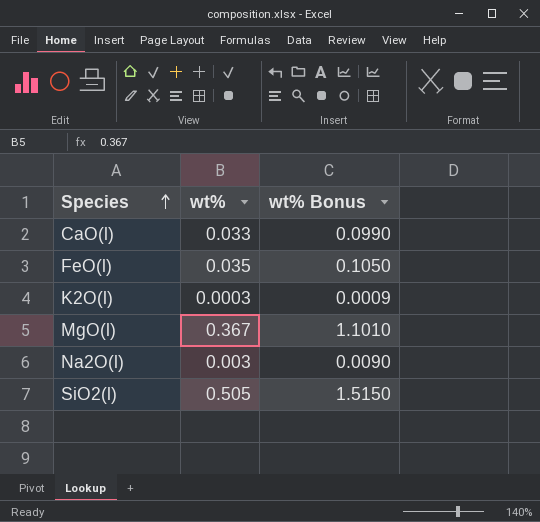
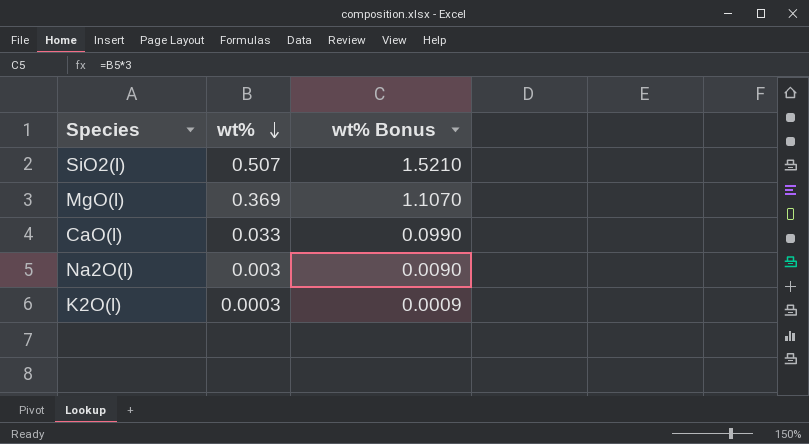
row order: Species ascending -> wt% descending
row FeO(l): 0.035 | 0.1050 -> none
SiO2(l) | wt%: 0.505 -> 0.507
SiO2(l) | wt% Bonus: 1.5150 -> 1.5210
MgO(l) | wt%: 0.367 -> 0.369
MgO(l) | wt% Bonus: 1.1010 -> 1.1070

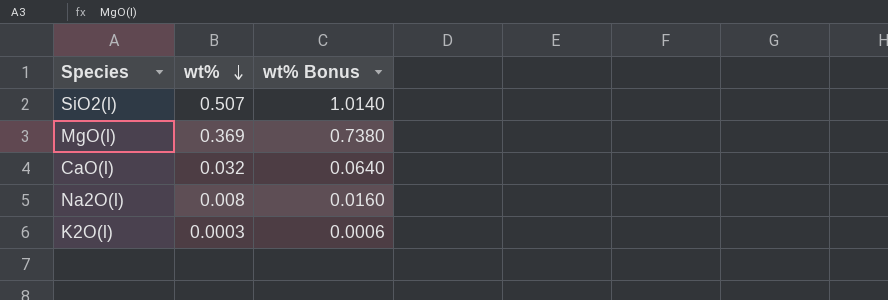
column wt% Bonus | formula: [wt%] * 3 -> [wt%] * 2
CaO(l) | wt%: 0.033 -> 0.032
Na2O(l) | wt%: 0.003 -> 0.008

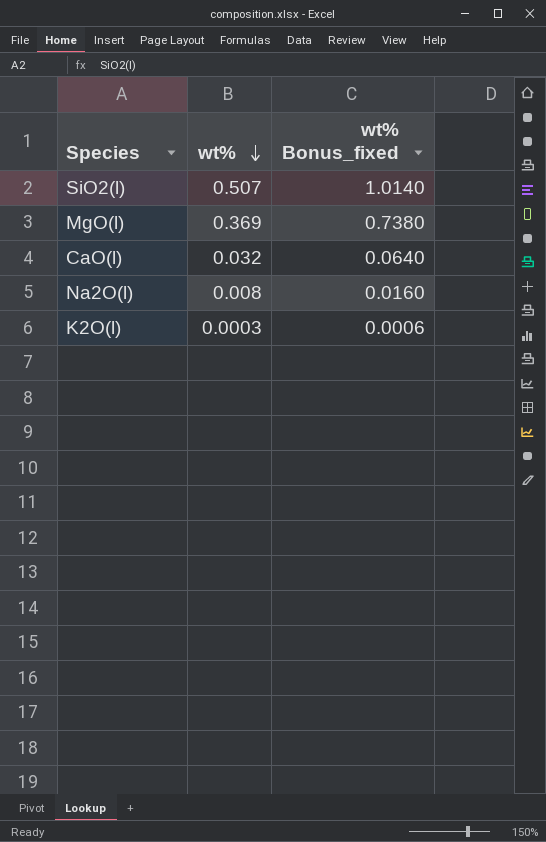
column name: wt% Bonus -> wt% Bonus_fixed

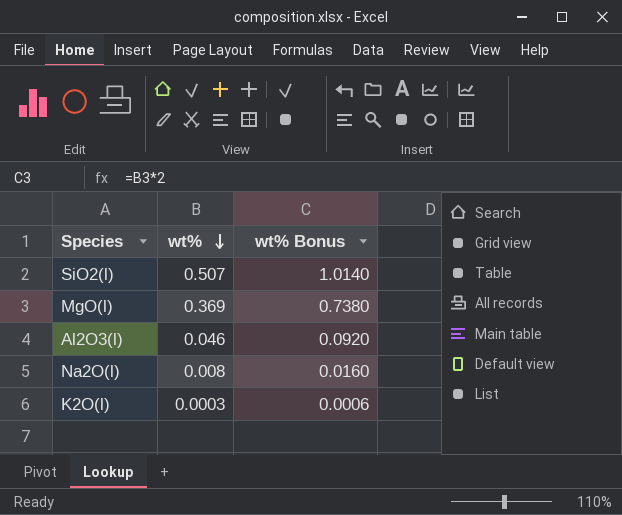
column name: wt% Bonus_fixed -> wt% Bonus
row CaO(l): 0.032 | 0.0640 -> none
row Al2O3(l): none -> 0.046 | 0.0920

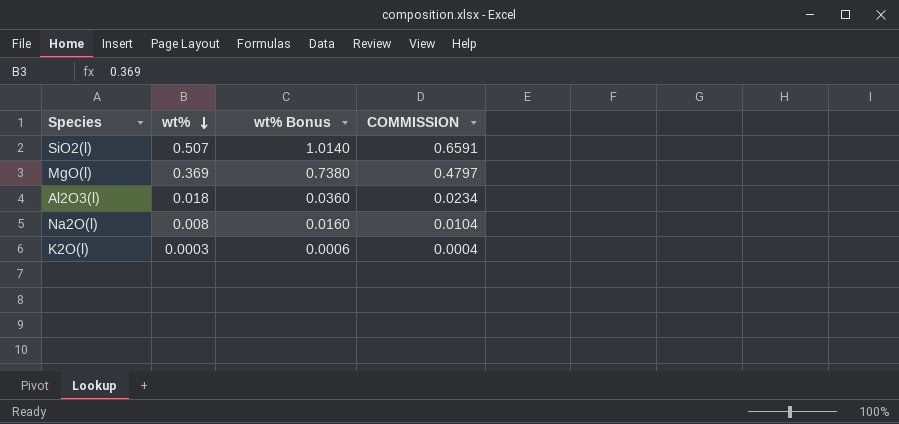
column COMMISSION | formula: none -> [wt%] * 1.3
Al2O3(l) | wt%: 0.046 -> 0.018
Al2O3(l) | wt% Bonus: 0.0920 -> 0.0360

